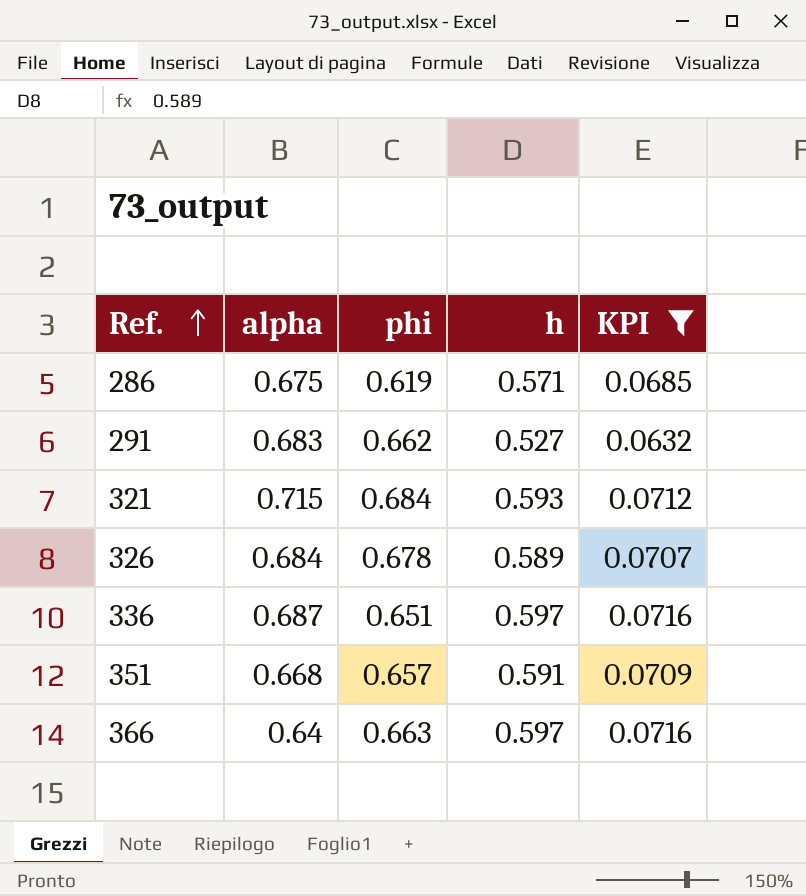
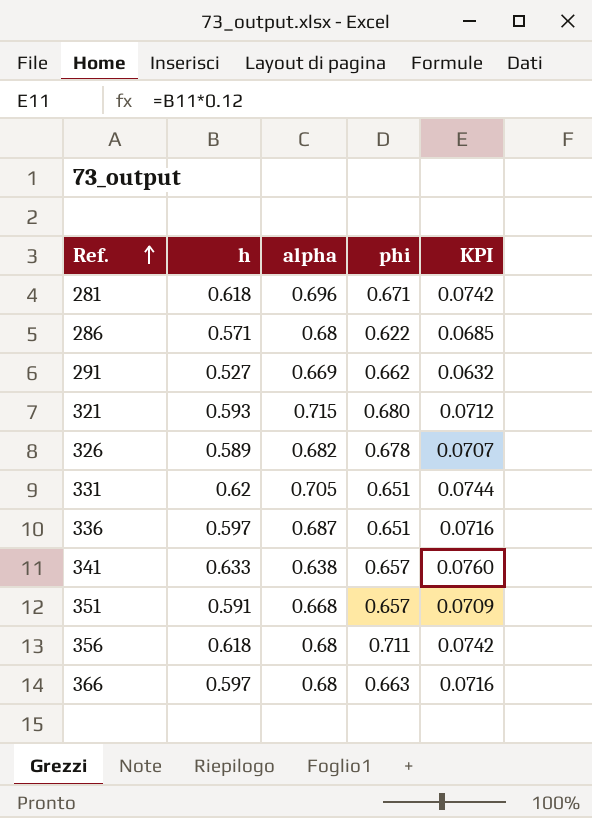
filter: KPI <= 0.0716 -> none
column h | position: 4 -> 2
286 | alpha: 0.675 -> 0.68
286 | phi: 0.619 -> 0.622
291 | alpha: 0.683 -> 0.669
321 | phi: 0.684 -> 0.680
326 | alpha: 0.684 -> 0.682
366 | alpha: 0.64 -> 0.68

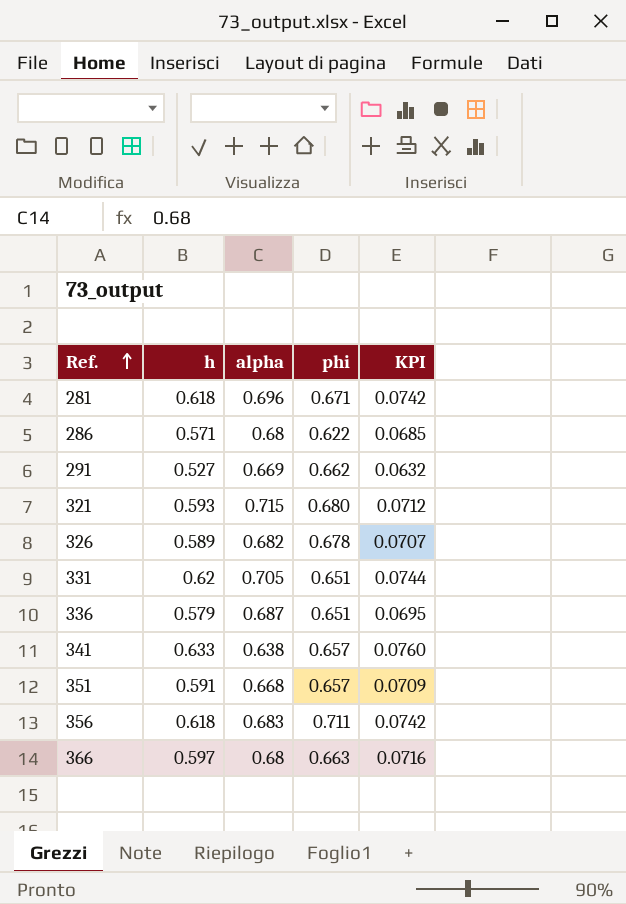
336 | h: 0.597 -> 0.579
336 | KPI: 0.0716 -> 0.0695
356 | alpha: 0.68 -> 0.683

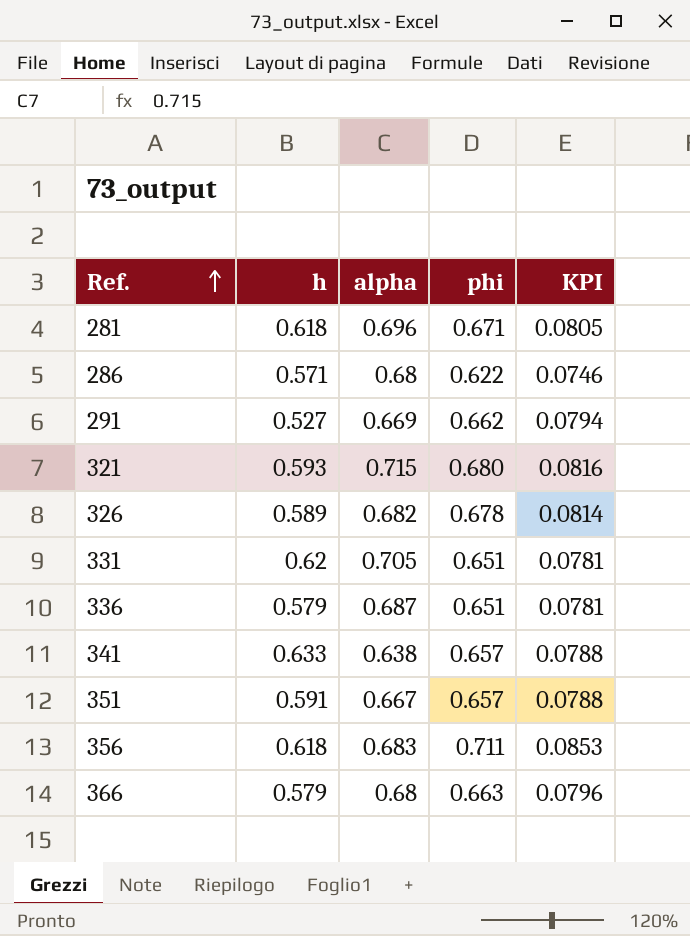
column KPI | formula: [h] * 0.12 -> [phi] * 0.12
351 | alpha: 0.668 -> 0.667
366 | h: 0.597 -> 0.579

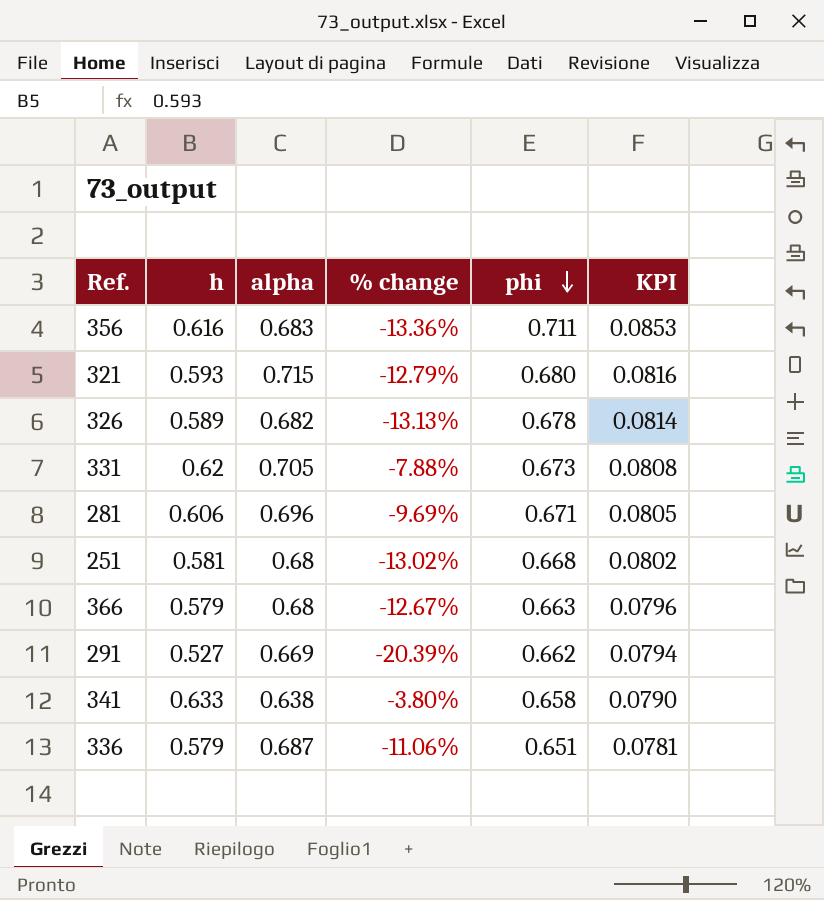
row order: Ref. ascending -> phi descending
column % change | formula: none -> ([h] - [phi]) / [phi]
row 286: 0.571 | 0.68 | 0.622 | 0.0746 -> none
row 351: 0.591 | 0.667 | 0.657 | 0.0788 -> none
356 | h: 0.618 -> 0.616
331 | phi: 0.651 -> 0.673
331 | KPI: 0.0781 -> 0.0808
281 | h: 0.618 -> 0.606
row 251: none -> 0.581 | 0.68 | -13.02% | 0.668 | 0.0802
341 | phi: 0.657 -> 0.658
341 | KPI: 0.0788 -> 0.0790

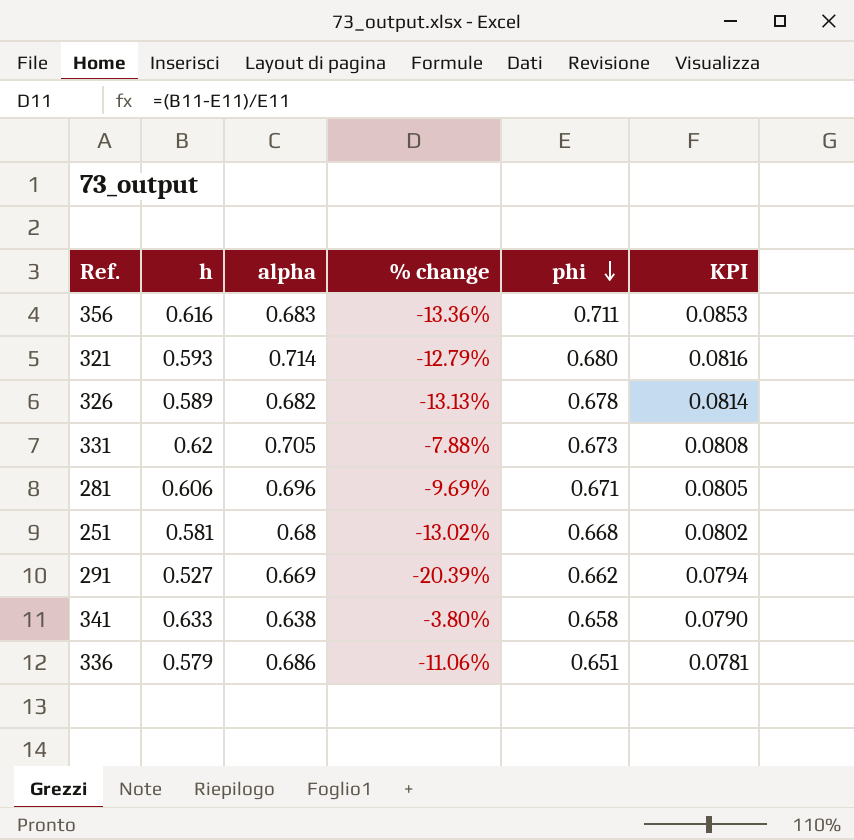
row 366: 0.579 | 0.68 | -12.67% | 0.663 | 0.0796 -> none
321 | alpha: 0.715 -> 0.714
336 | alpha: 0.687 -> 0.686

